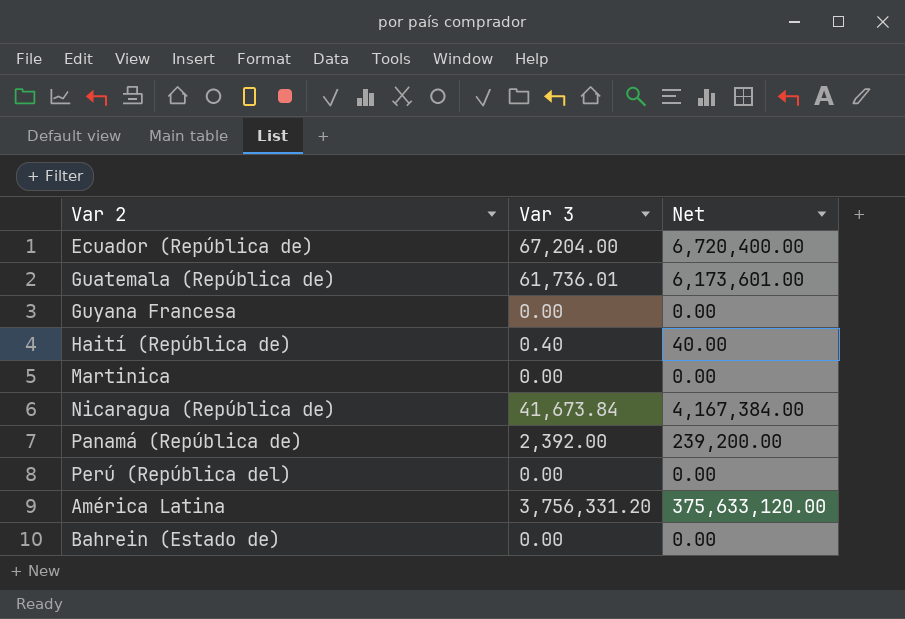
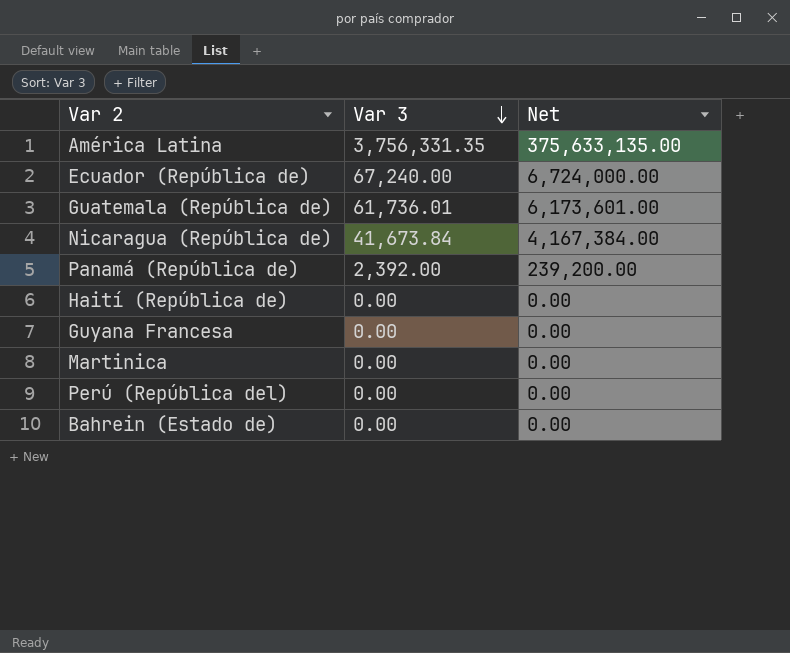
row order: none -> Var 3 descending
América Latina | Var 3: 3,756,331.20 -> 3,756,331.35
América Latina | Net: 375,633,120.00 -> 375,633,135.00
Ecuador (República de) | Var 3: 67,204.00 -> 67,240.00
Ecuador (República de) | Net: 6,720,400.00 -> 6,724,000.00
Haití (República de) | Var 3: 0.40 -> 0.00
Haití (República de) | Net: 40.00 -> 0.00

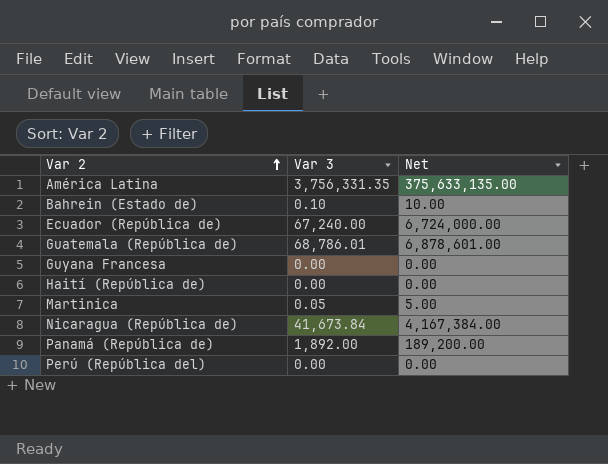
row order: Var 3 descending -> Var 2 ascending
Bahrein (Estado de) | Var 3: 0.00 -> 0.10
Bahrein (Estado de) | Net: 0.00 -> 10.00
Guatemala (República de) | Var 3: 61,736.01 -> 68,786.01
Guatemala (República de) | Net: 6,173,601.00 -> 6,878,601.00
Martinica | Var 3: 0.00 -> 0.05
Martinica | Net: 0.00 -> 5.00
Panamá (República de) | Var 3: 2,392.00 -> 1,892.00
Panamá (República de) | Net: 239,200.00 -> 189,200.00

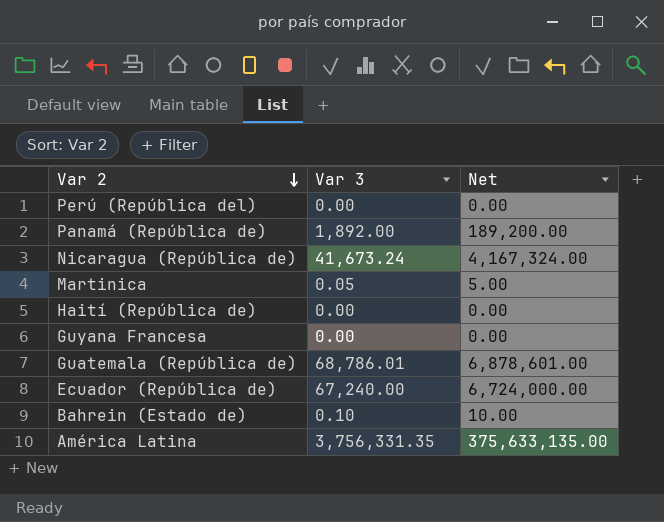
row order: Var 2 ascending -> Var 2 descending
Nicaragua (República de) | Var 3: 41,673.84 -> 41,673.24
Nicaragua (República de) | Net: 4,167,384.00 -> 4,167,324.00

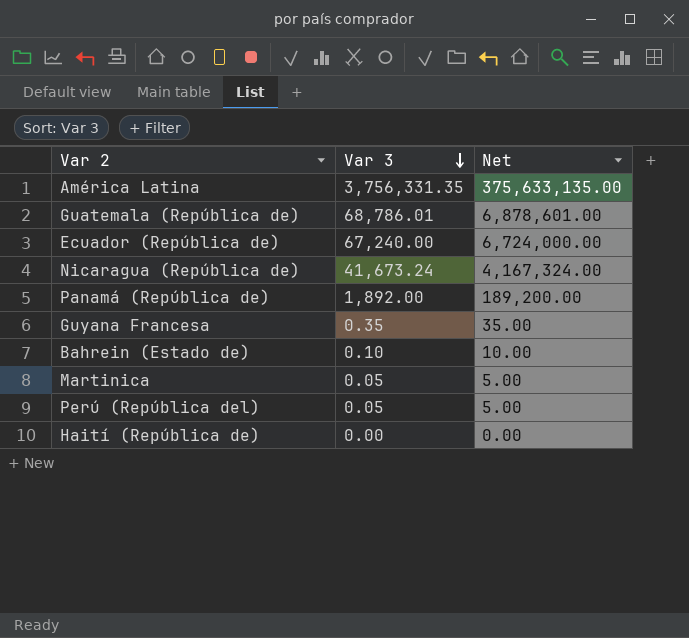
row order: Var 2 descending -> Var 3 descending
Guyana Francesa | Var 3: 0.00 -> 0.35
Guyana Francesa | Net: 0.00 -> 35.00
Perú (República del) | Var 3: 0.00 -> 0.05
Perú (República del) | Net: 0.00 -> 5.00

